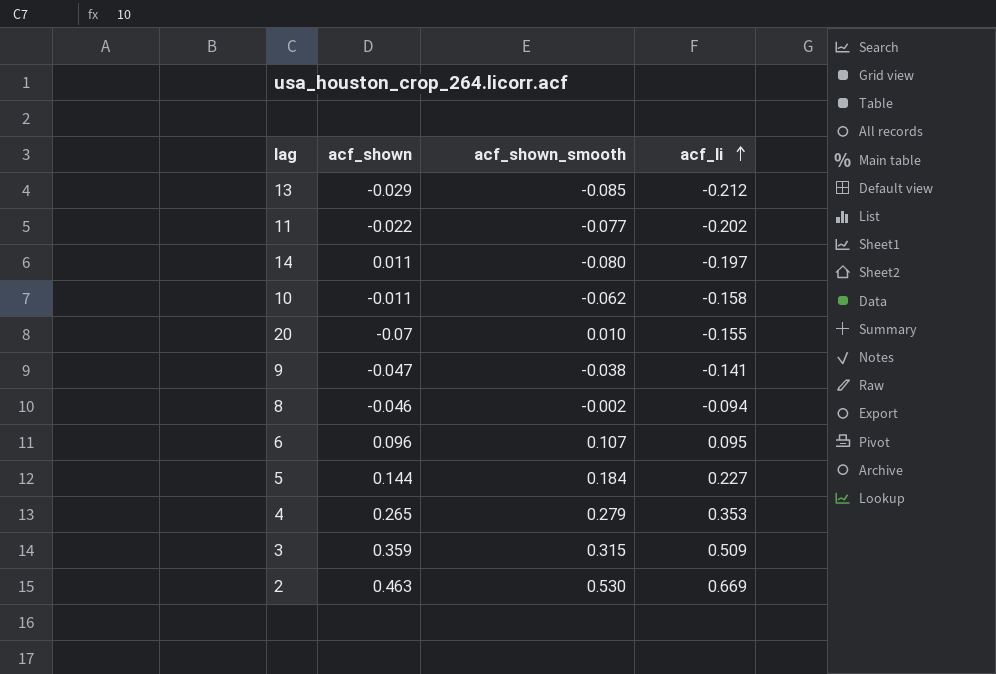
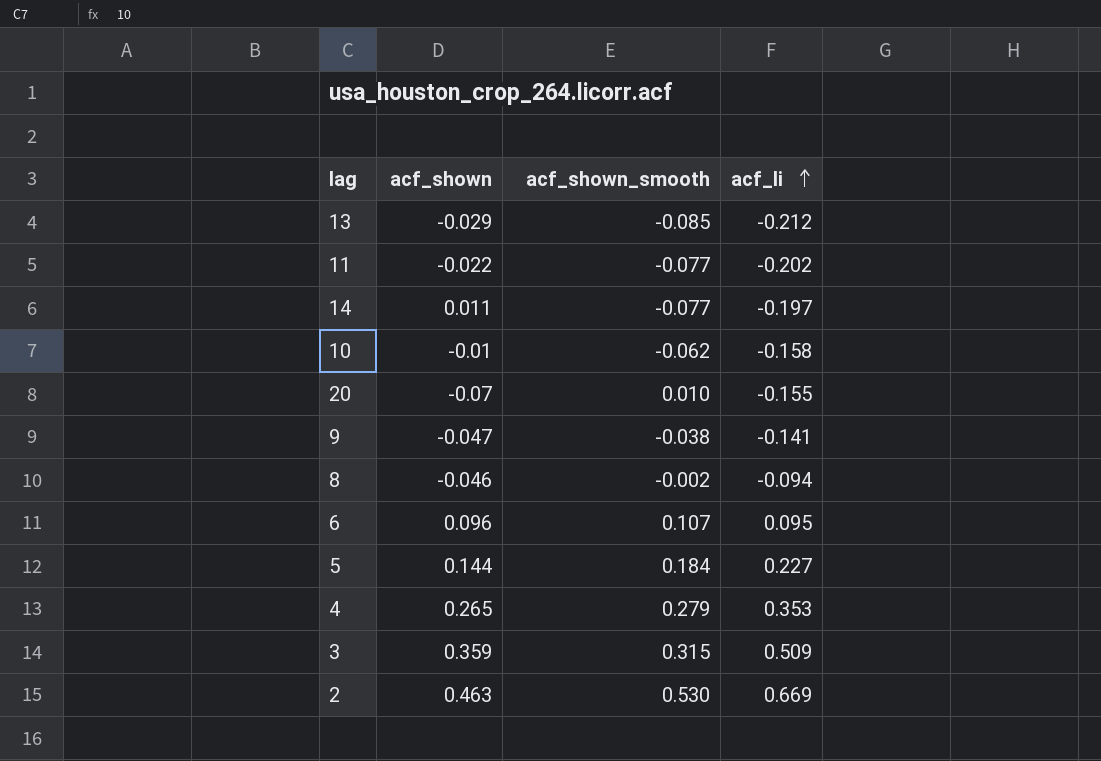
14 | acf_shown_smooth: -0.080 -> -0.077
10 | acf_shown: -0.011 -> -0.01

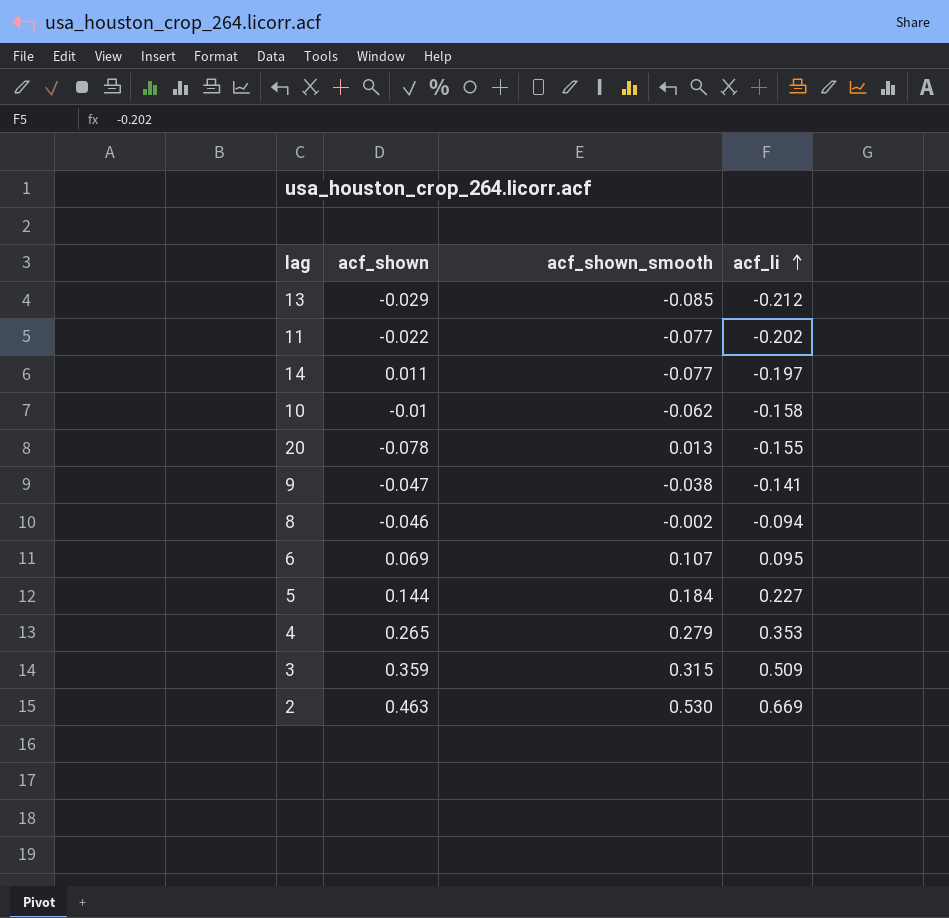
20 | acf_shown: -0.07 -> -0.078
20 | acf_shown_smooth: 0.010 -> 0.013
6 | acf_shown: 0.096 -> 0.069

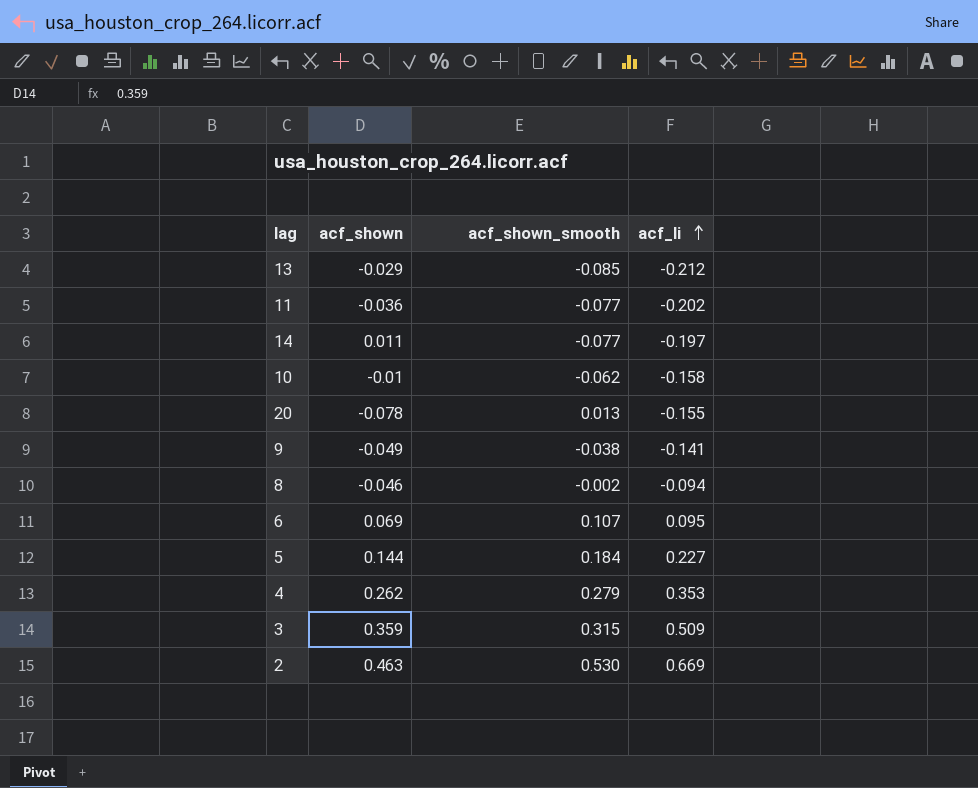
11 | acf_shown: -0.022 -> -0.036
9 | acf_shown: -0.047 -> -0.049
4 | acf_shown: 0.265 -> 0.262

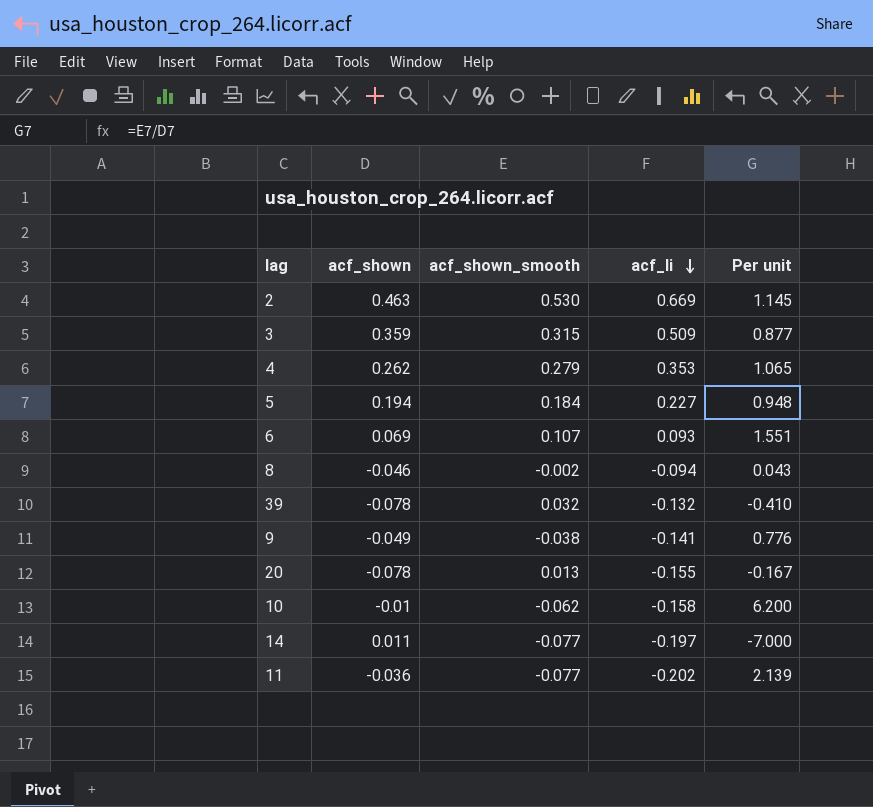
row order: acf_li ascending -> acf_li descending
column Per unit | formula: none -> [acf_shown_smooth] / [acf_shown]
row 13: -0.029 | -0.085 | -0.212 -> none
5 | acf_shown: 0.144 -> 0.194
6 | acf_li: 0.095 -> 0.093
row 39: none -> -0.078 | 0.032 | -0.132 | -0.410

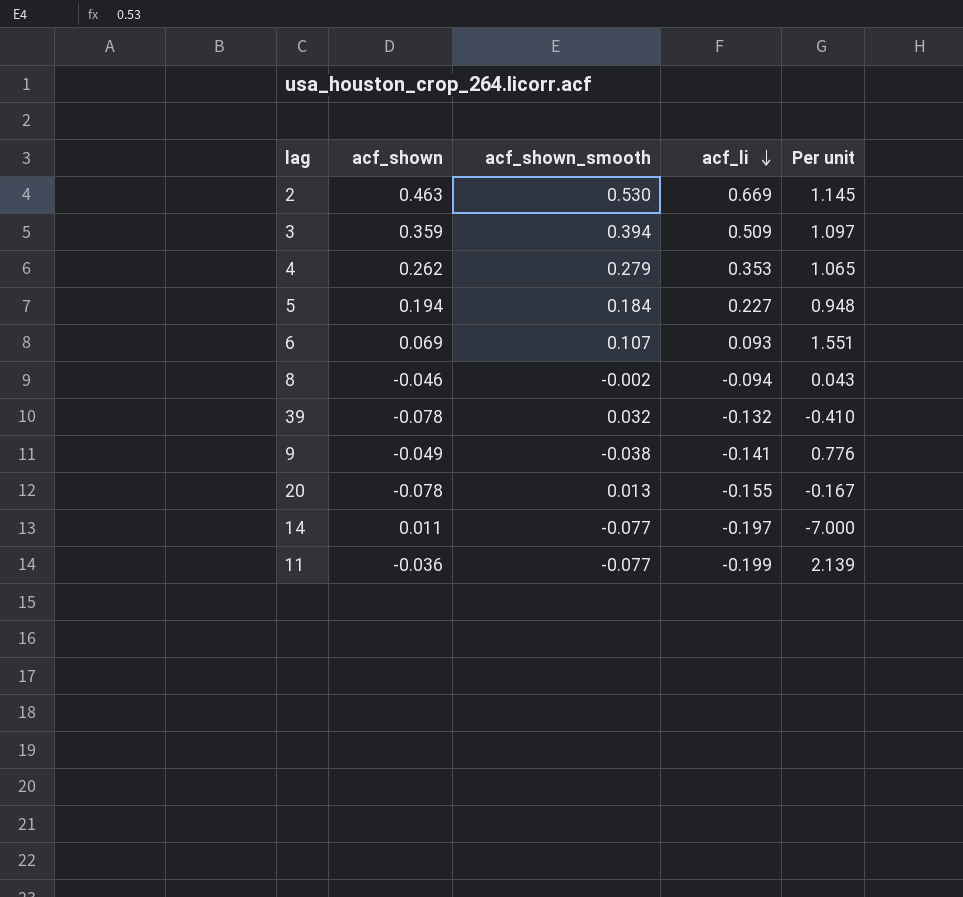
row 10: -0.01 | -0.062 | -0.158 | 6.200 -> none
3 | acf_shown_smooth: 0.315 -> 0.394
3 | Per unit: 0.877 -> 1.097
11 | acf_li: -0.202 -> -0.199

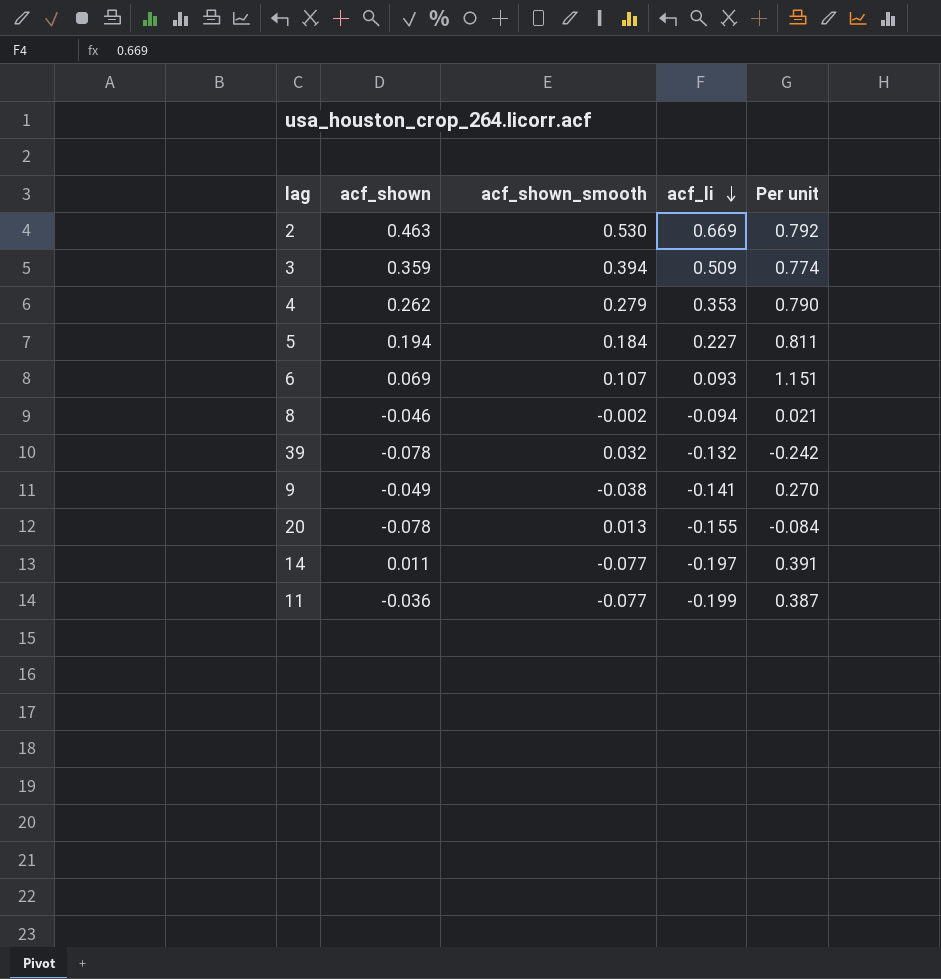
column Per unit | formula: [acf_shown_smooth] / [acf_shown] -> [acf_shown_smooth] / [acf_li]

